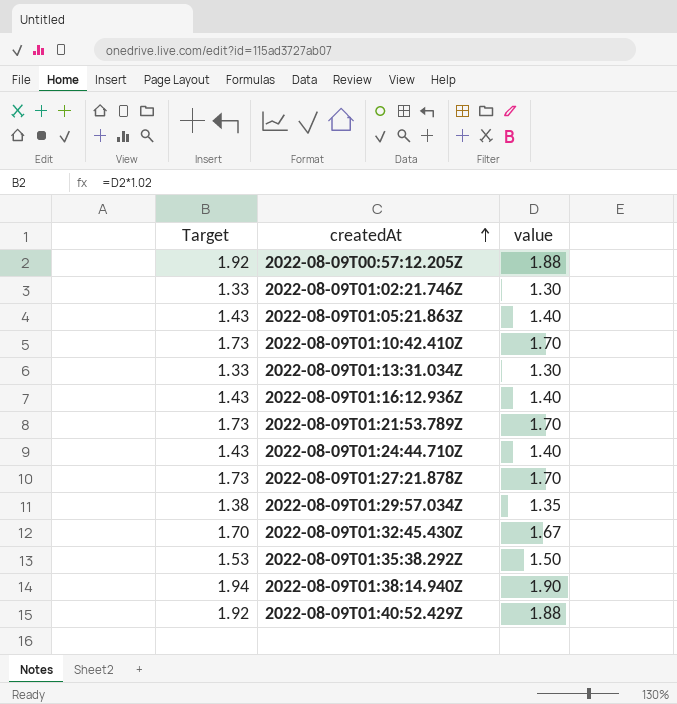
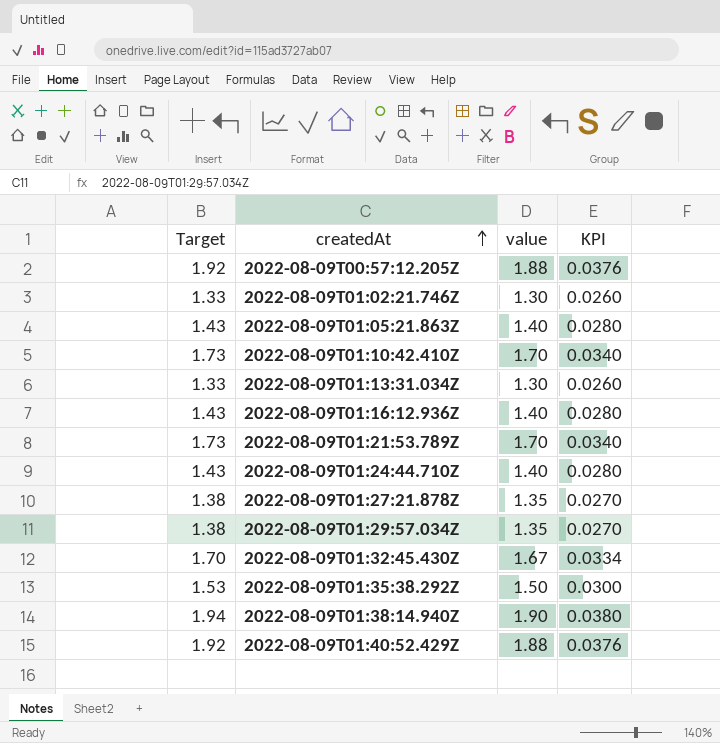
column KPI | formula: none -> [value] * 0.02
2022-08-09T01:27:21.878Z | Target: 1.73 -> 1.38
2022-08-09T01:27:21.878Z | value: 1.70 -> 1.35

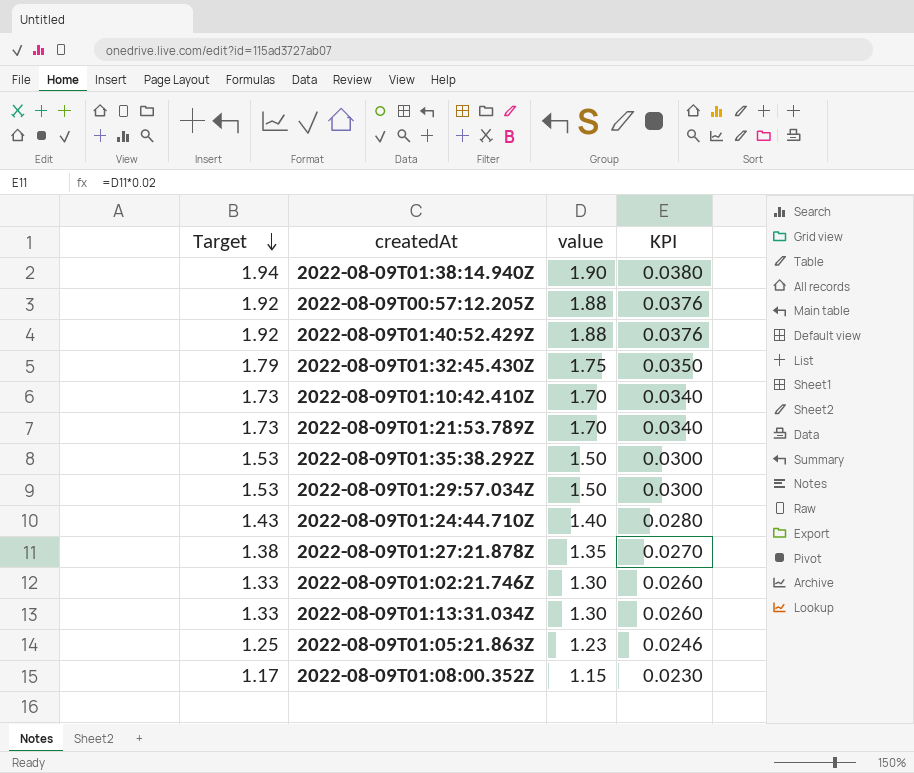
row order: createdAt ascending -> Target descending
row 2022-08-09T01:16:12.936Z: 1.43 | 1.40 | 0.0280 -> none
2022-08-09T01:32:45.430Z | Target: 1.70 -> 1.79
2022-08-09T01:32:45.430Z | value: 1.67 -> 1.75
2022-08-09T01:32:45.430Z | KPI: 0.0334 -> 0.0350
2022-08-09T01:29:57.034Z | Target: 1.38 -> 1.53
2022-08-09T01:29:57.034Z | value: 1.35 -> 1.50
2022-08-09T01:29:57.034Z | KPI: 0.0270 -> 0.0300
2022-08-09T01:05:21.863Z | Target: 1.43 -> 1.25
2022-08-09T01:05:21.863Z | value: 1.40 -> 1.23
2022-08-09T01:05:21.863Z | KPI: 0.0280 -> 0.0246
row 2022-08-09T01:08:00.352Z: none -> 1.17 | 1.15 | 0.0230

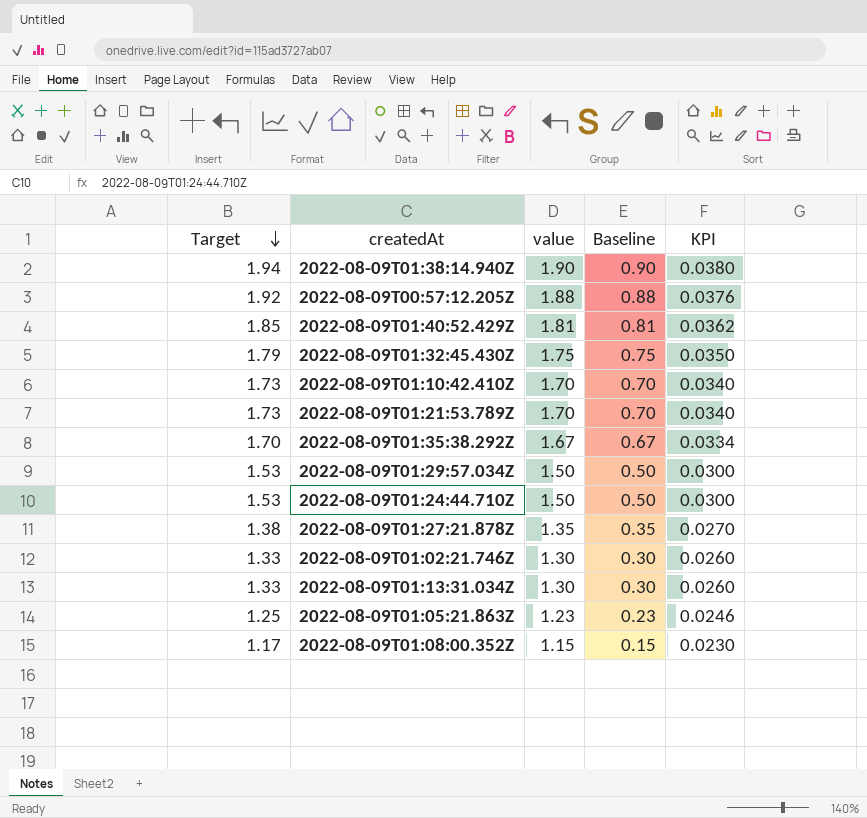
column Baseline | formula: none -> [value] - 1
2022-08-09T01:40:52.429Z | Target: 1.92 -> 1.85
2022-08-09T01:40:52.429Z | value: 1.88 -> 1.81
2022-08-09T01:40:52.429Z | KPI: 0.0376 -> 0.0362
2022-08-09T01:35:38.292Z | Target: 1.53 -> 1.70
2022-08-09T01:35:38.292Z | value: 1.50 -> 1.67
2022-08-09T01:35:38.292Z | KPI: 0.0300 -> 0.0334
2022-08-09T01:24:44.710Z | Target: 1.43 -> 1.53
2022-08-09T01:24:44.710Z | value: 1.40 -> 1.50
2022-08-09T01:24:44.710Z | KPI: 0.0280 -> 0.0300

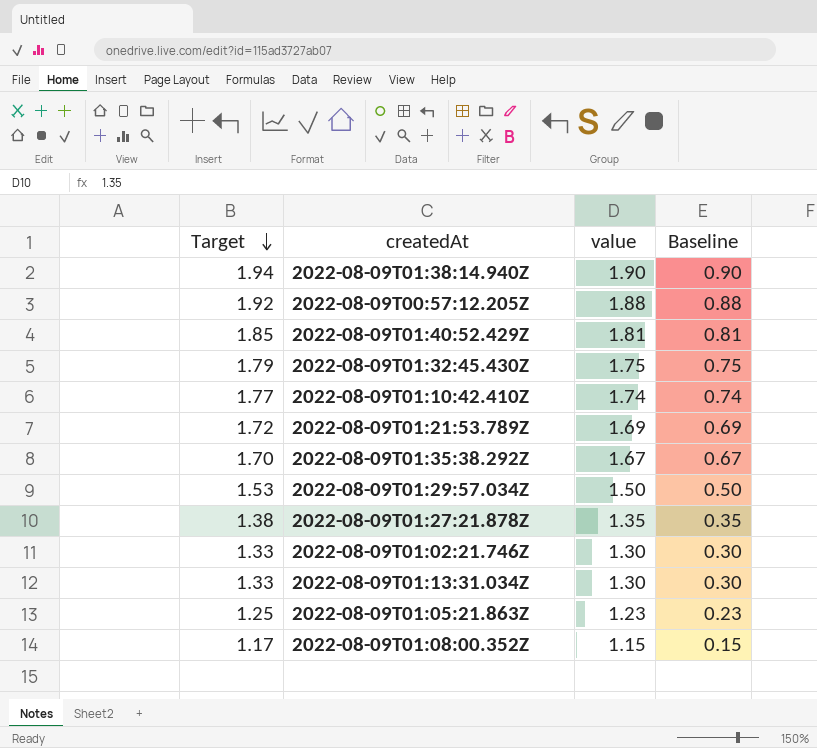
column KPI | formula: [value] * 0.02 -> none
row 2022-08-09T01:24:44.710Z: 1.53 | 1.50 | 0.50 | 0.0300 -> none
2022-08-09T01:10:42.410Z | Target: 1.73 -> 1.77
2022-08-09T01:10:42.410Z | value: 1.70 -> 1.74
2022-08-09T01:10:42.410Z | Baseline: 0.70 -> 0.74
2022-08-09T01:21:53.789Z | Target: 1.73 -> 1.72
2022-08-09T01:21:53.789Z | value: 1.70 -> 1.69
2022-08-09T01:21:53.789Z | Baseline: 0.70 -> 0.69

